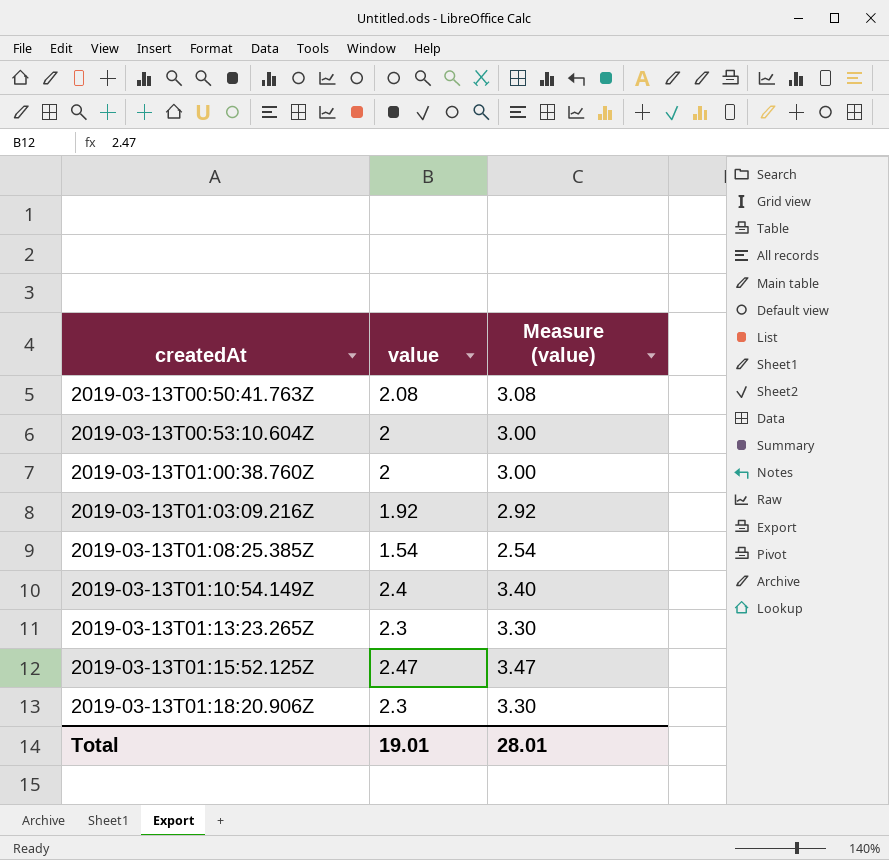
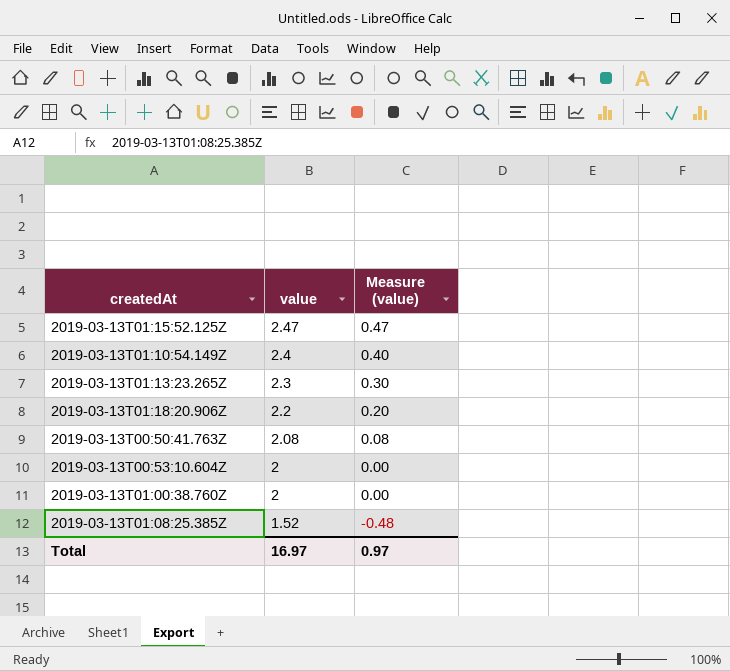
row order: createdAt ascending -> value descending
column Measure (value) | formula: [value] + 1 -> [value] - 2
row 2019-03-13T01:03:09.216Z: 1.92 | 2.92 -> none
2019-03-13T01:18:20.906Z | value: 2.3 -> 2.2
2019-03-13T01:08:25.385Z | value: 1.54 -> 1.52
Total | value: 19.01 -> 16.97
Total | Measure (value): 28.01 -> 0.97

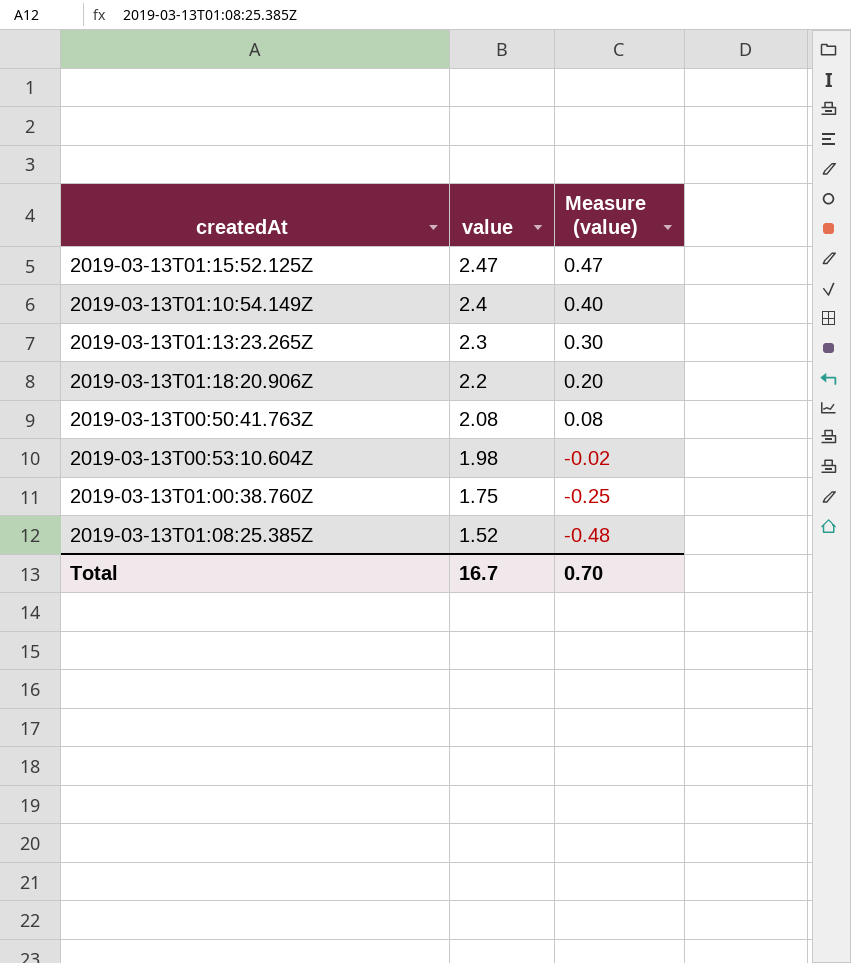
2019-03-13T00:53:10.604Z | value: 2 -> 1.98
2019-03-13T00:53:10.604Z | Measure (value): 0.00 -> -0.02
2019-03-13T01:00:38.760Z | value: 2 -> 1.75
2019-03-13T01:00:38.760Z | Measure (value): 0.00 -> -0.25
Total | value: 16.97 -> 16.7
Total | Measure (value): 0.97 -> 0.70

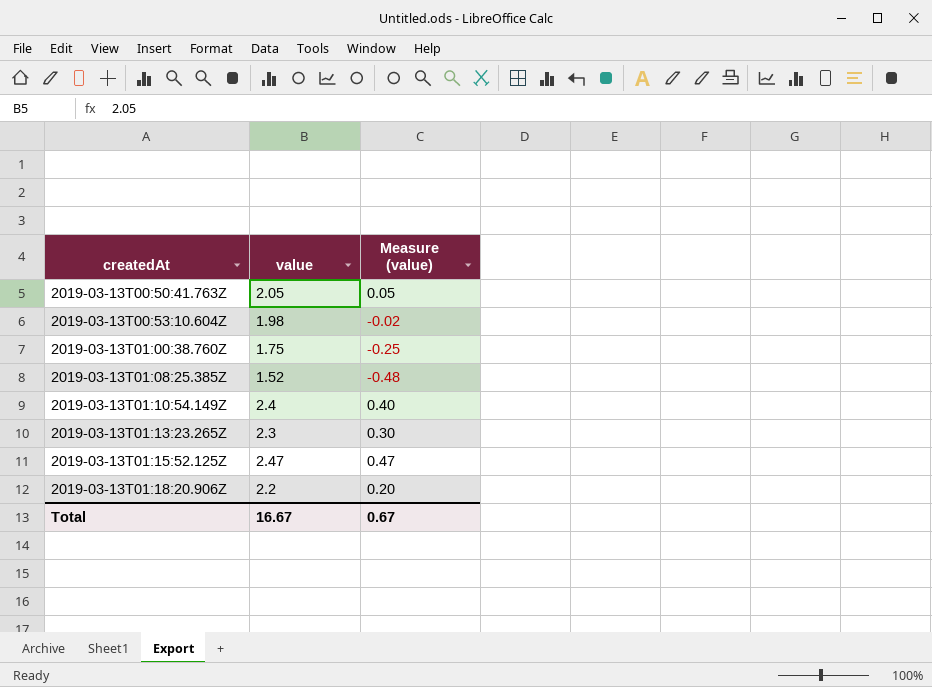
row order: value descending -> createdAt ascending
2019-03-13T00:50:41.763Z | value: 2.08 -> 2.05
2019-03-13T00:50:41.763Z | Measure (value): 0.08 -> 0.05
Total | value: 16.7 -> 16.67
Total | Measure (value): 0.70 -> 0.67

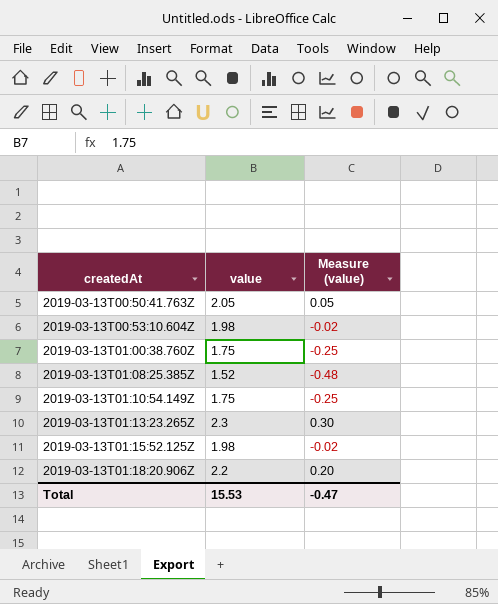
2019-03-13T01:10:54.149Z | value: 2.4 -> 1.75
2019-03-13T01:10:54.149Z | Measure (value): 0.40 -> -0.25
2019-03-13T01:15:52.125Z | value: 2.47 -> 1.98
2019-03-13T01:15:52.125Z | Measure (value): 0.47 -> -0.02
Total | value: 16.67 -> 15.53
Total | Measure (value): 0.67 -> -0.47

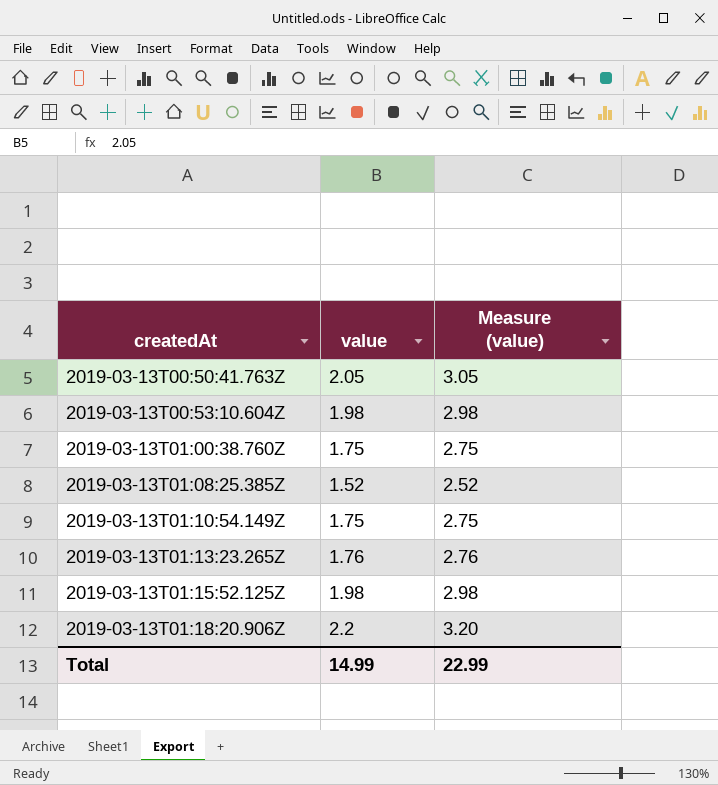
column Measure (value) | formula: [value] - 2 -> [value] + 1
2019-03-13T01:13:23.265Z | value: 2.3 -> 1.76
Total | value: 15.53 -> 14.99
Total | Measure (value): -0.47 -> 22.99

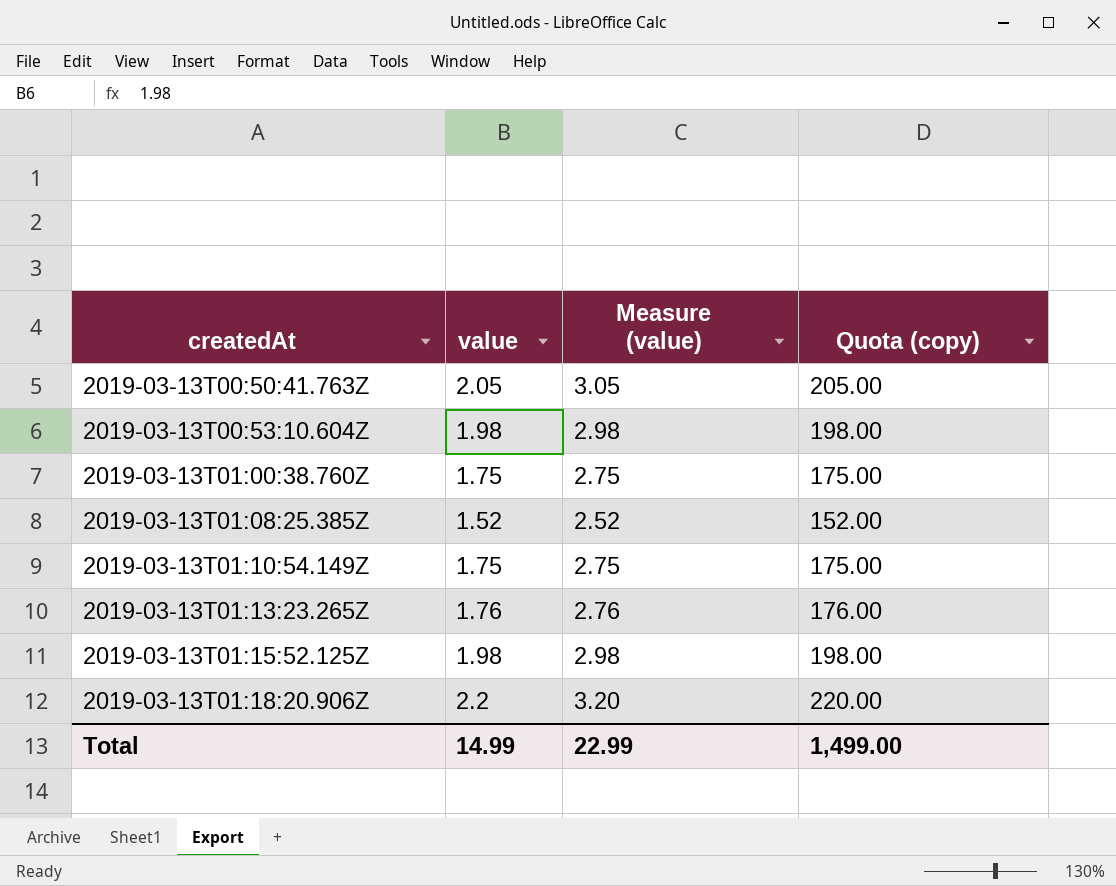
column Quota (copy) | formula: none -> [value] * 100

